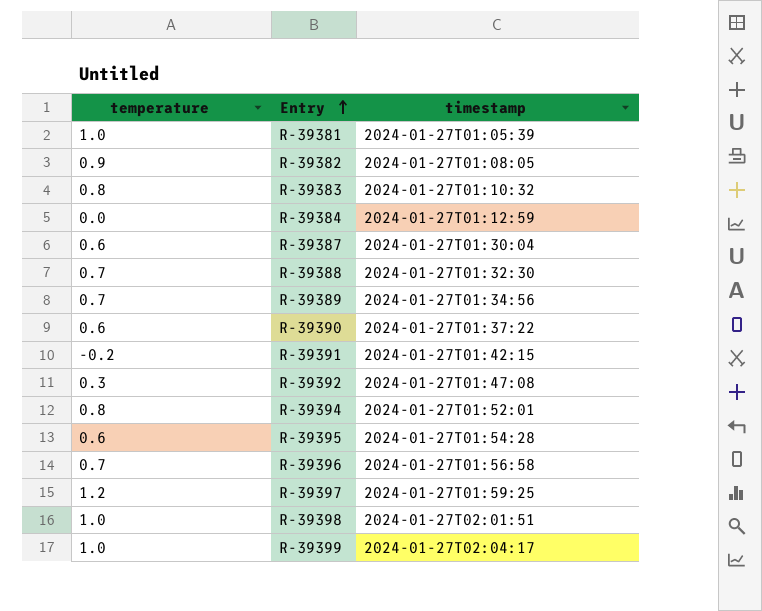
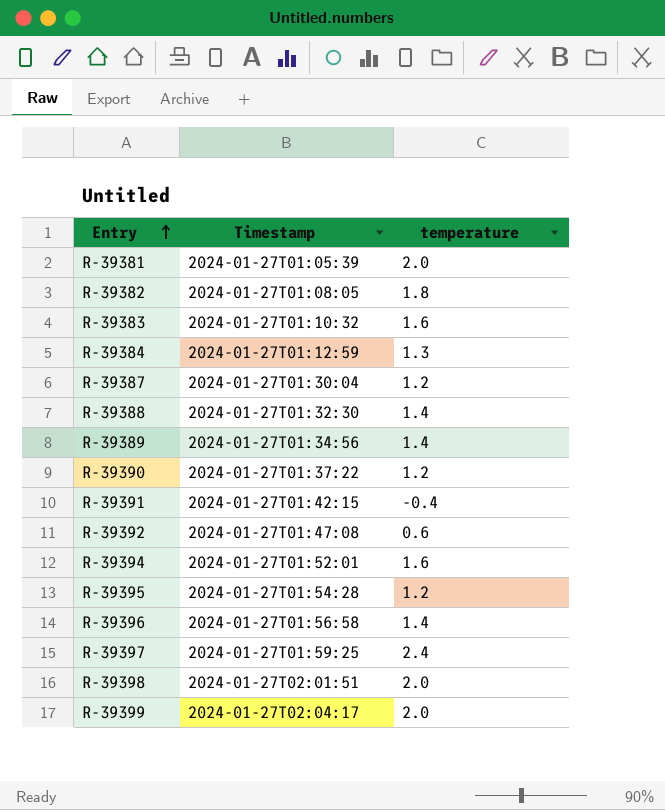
column name: timestamp -> Timestamp
column temperature | position: 1 -> 3
R-39381 | temperature: 1.0 -> 2.0
R-39382 | temperature: 0.9 -> 1.8
R-39383 | temperature: 0.8 -> 1.6
R-39384 | temperature: 0.0 -> 1.3
R-39387 | temperature: 0.6 -> 1.2
R-39388 | temperature: 0.7 -> 1.4
R-39389 | temperature: 0.7 -> 1.4
R-39390 | temperature: 0.6 -> 1.2
R-39391 | temperature: -0.2 -> -0.4
R-39392 | temperature: 0.3 -> 0.6
R-39394 | temperature: 0.8 -> 1.6
R-39395 | temperature: 0.6 -> 1.2
R-39396 | temperature: 0.7 -> 1.4
R-39397 | temperature: 1.2 -> 2.4
R-39398 | temperature: 1.0 -> 2.0
R-39399 | temperature: 1.0 -> 2.0

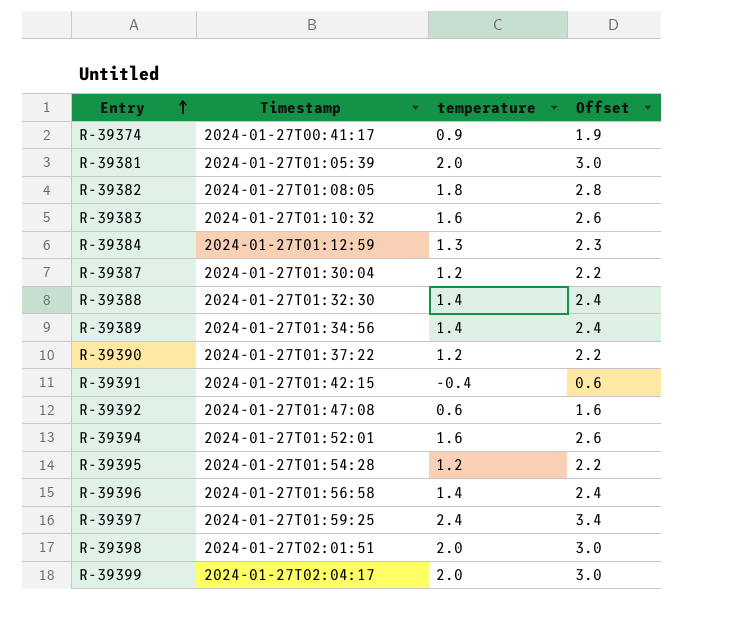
column Offset | formula: none -> [temperature] + 1
row R-39374: none -> 2024-01-27T00:41:17 | 0.9 | 1.9

